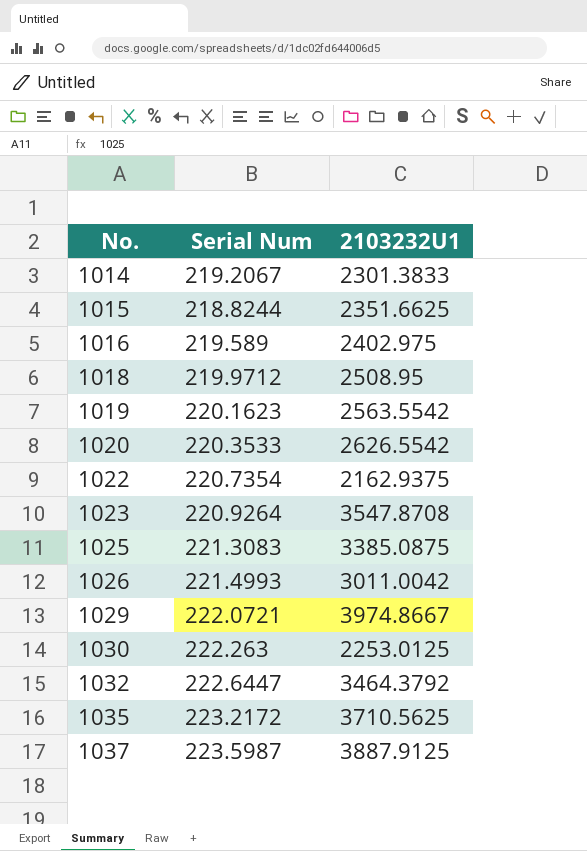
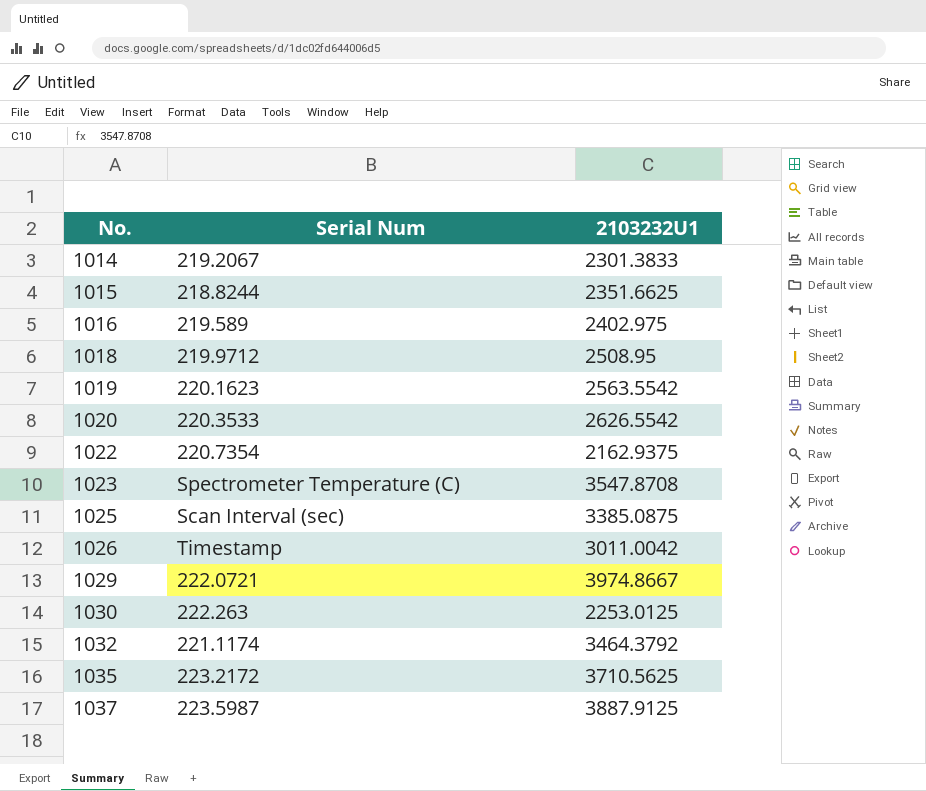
1023 | Serial Num: 220.9264 -> Spectrometer Temperature (C)
1025 | Serial Num: 221.3083 -> Scan Interval (sec)
1026 | Serial Num: 221.4993 -> Timestamp
1032 | Serial Num: 222.6447 -> 221.1174

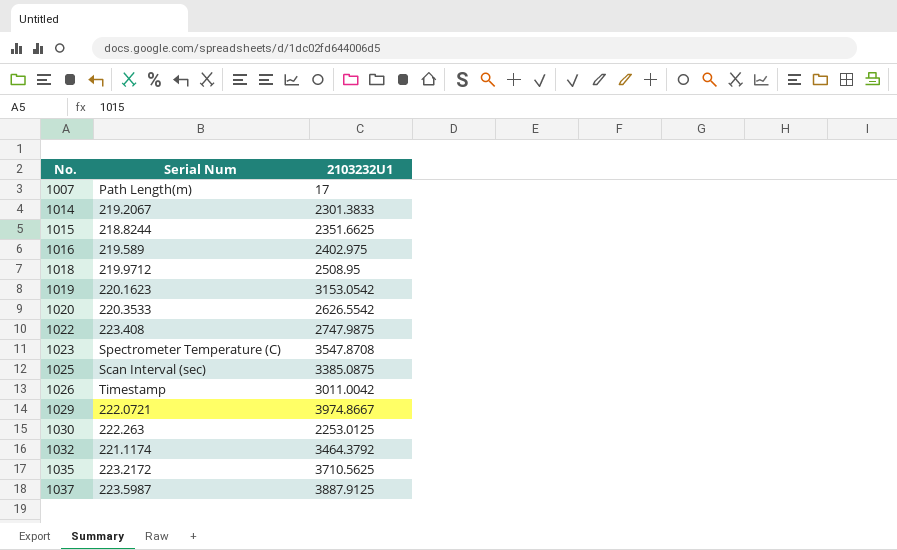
row 1007: none -> Path Length(m) | 17
1019 | 2103232U1: 2563.5542 -> 3153.0542
1022 | Serial Num: 220.7354 -> 223.408
1022 | 2103232U1: 2162.9375 -> 2747.9875

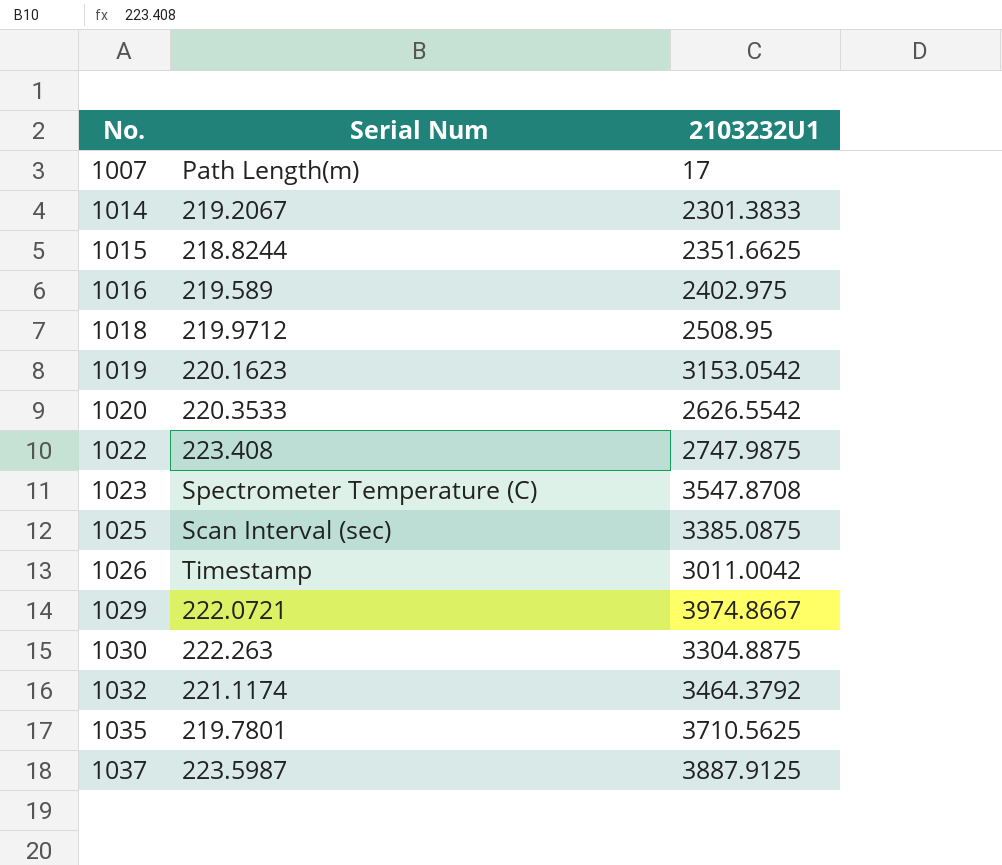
1030 | 2103232U1: 2253.0125 -> 3304.8875
1035 | Serial Num: 223.2172 -> 219.7801

